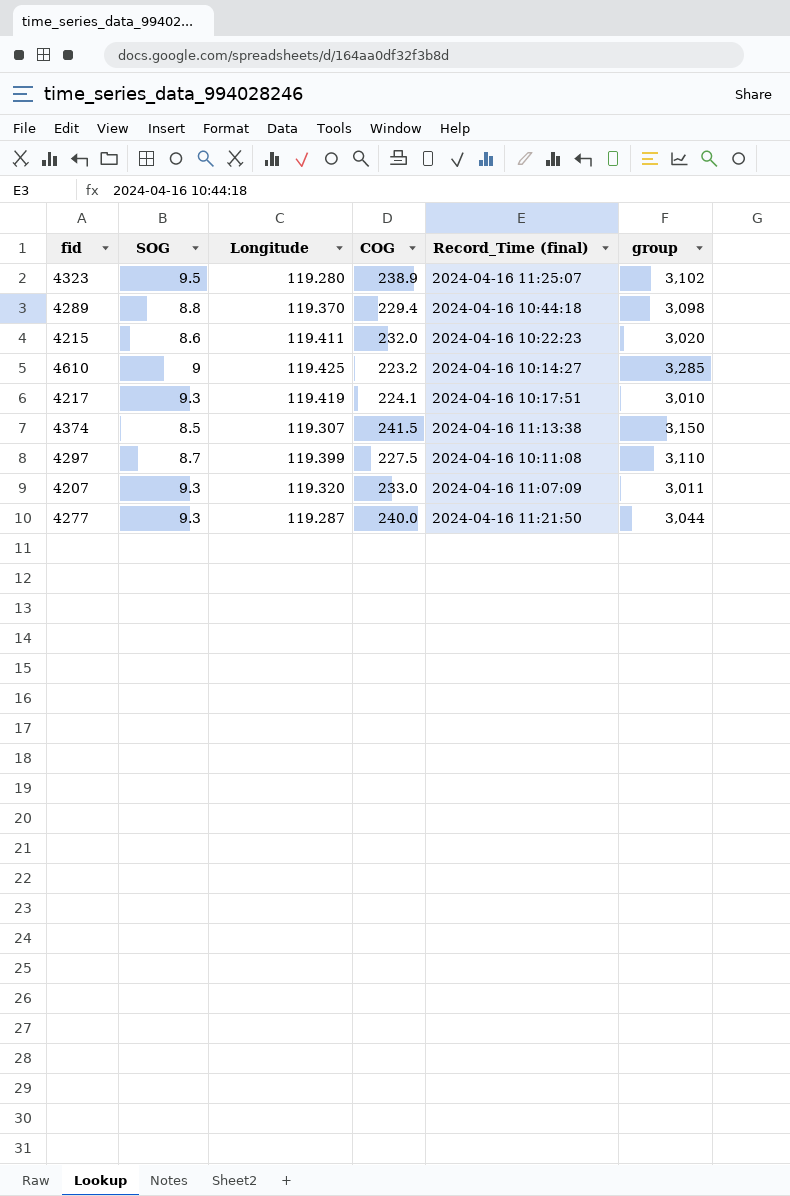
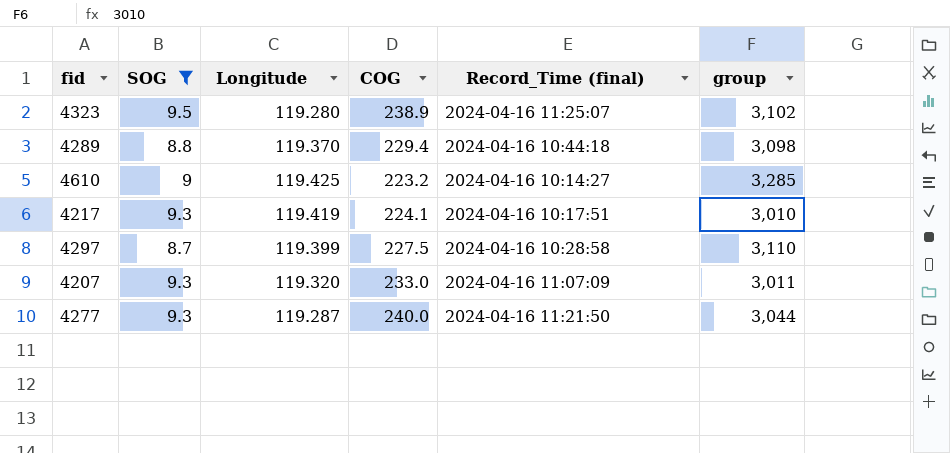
filter: none -> SOG >= 8.7
4297 | Record_Time (final): 2024-04-16 10:11:08 -> 2024-04-16 10:28:58

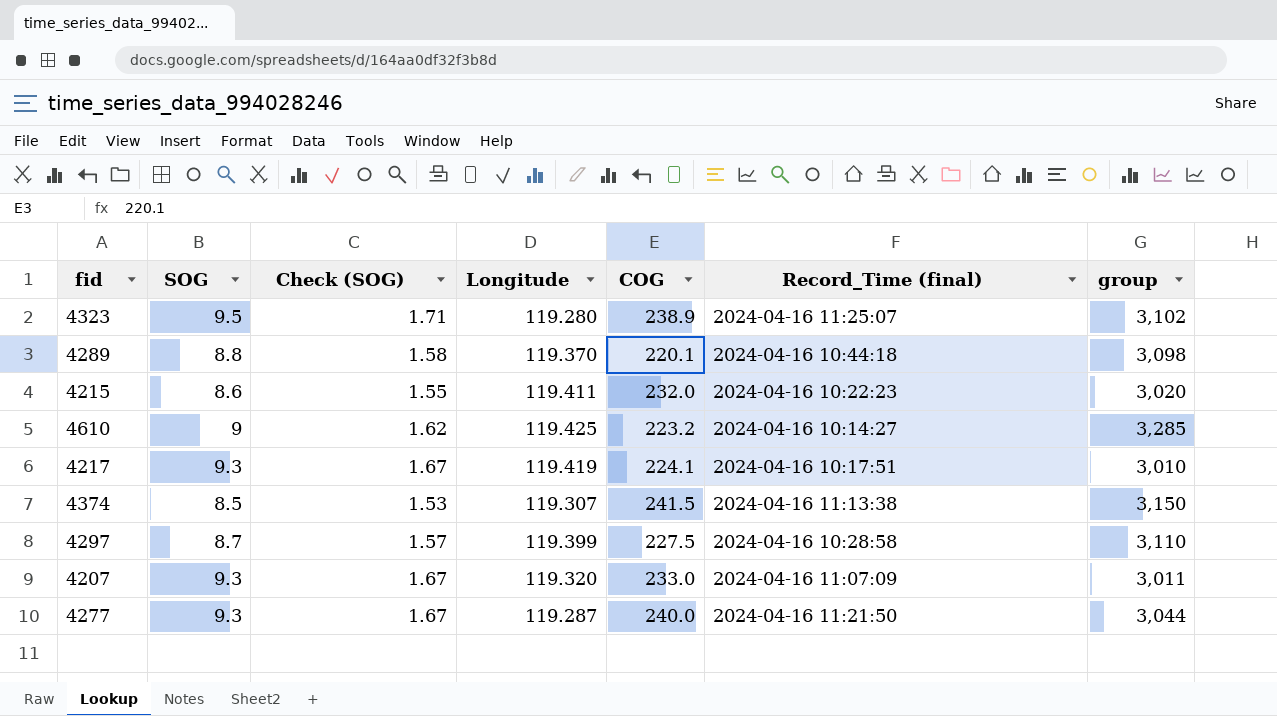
filter: SOG >= 8.7 -> none
column Check (SOG) | formula: none -> [SOG] * 0.18
4289 | COG: 229.4 -> 220.1

